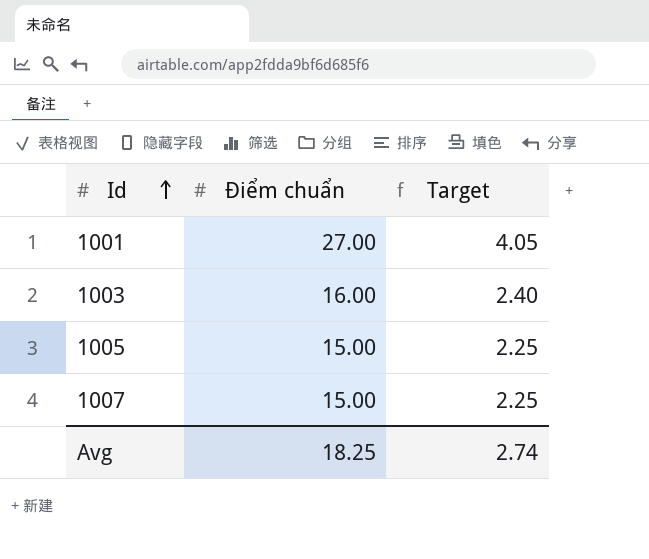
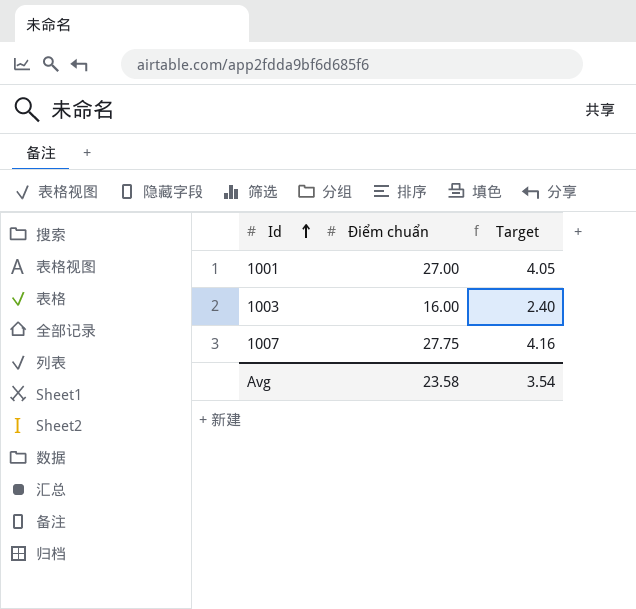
row 1005: 15.00 | 2.25 -> none
1007 | Điểm chuẩn: 15.00 -> 27.75
1007 | Target: 2.25 -> 4.16
Avg | Điểm chuẩn: 18.25 -> 23.58
Avg | Target: 2.74 -> 3.54

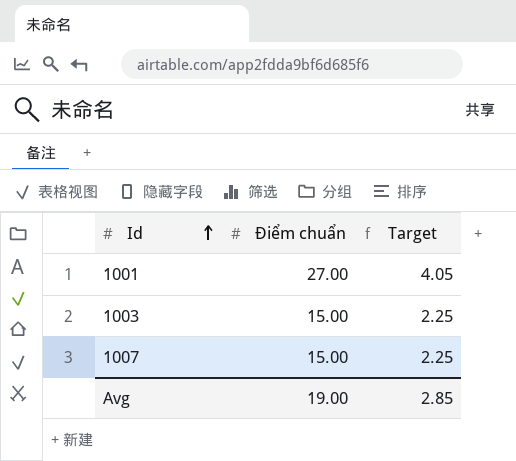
1003 | Điểm chuẩn: 16.00 -> 15.00
1003 | Target: 2.40 -> 2.25
1007 | Điểm chuẩn: 27.75 -> 15.00
1007 | Target: 4.16 -> 2.25
Avg | Điểm chuẩn: 23.58 -> 19.00
Avg | Target: 3.54 -> 2.85

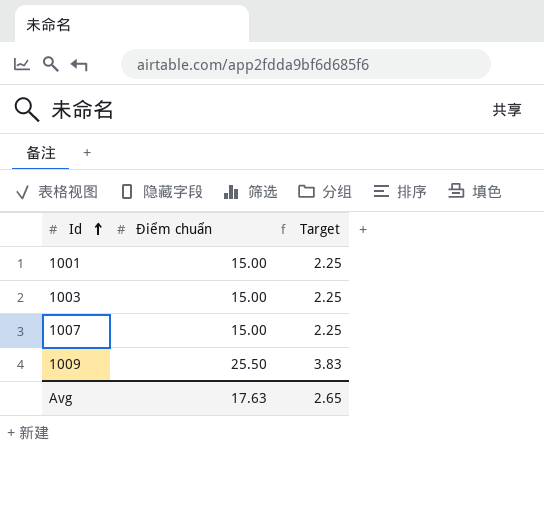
1001 | Điểm chuẩn: 27.00 -> 15.00
1001 | Target: 4.05 -> 2.25
row 1009: none -> 25.50 | 3.83
Avg | Điểm chuẩn: 19.00 -> 17.63
Avg | Target: 2.85 -> 2.65

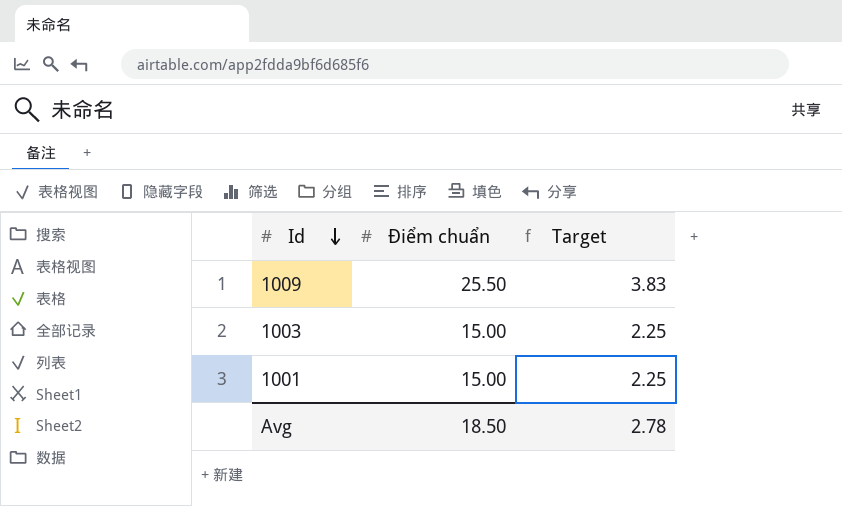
row order: Id ascending -> Id descending
row 1007: 15.00 | 2.25 -> none
Avg | Điểm chuẩn: 17.63 -> 18.50
Avg | Target: 2.65 -> 2.78

